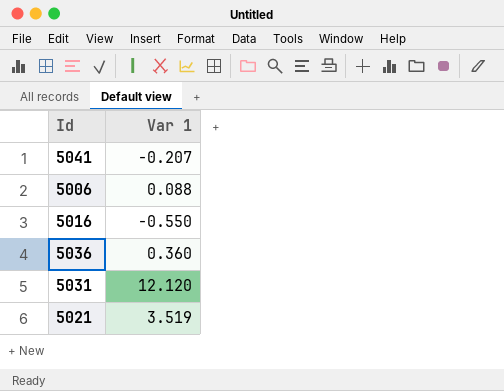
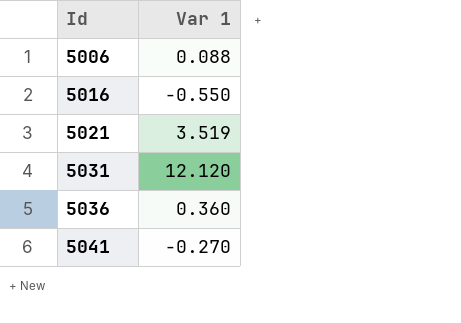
row order: none -> Id ascending
5041 | Var 1: -0.207 -> -0.270

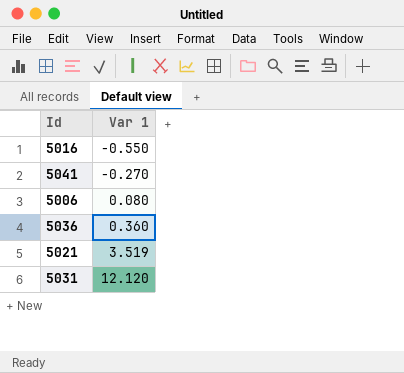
row order: Id ascending -> Var 1 ascending
5006 | Var 1: 0.088 -> 0.080

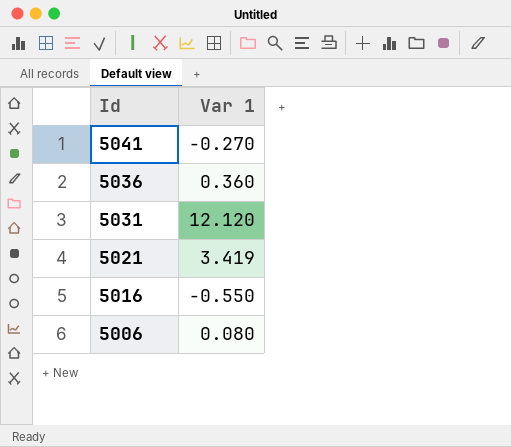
row order: Var 1 ascending -> Id descending
5021 | Var 1: 3.519 -> 3.419

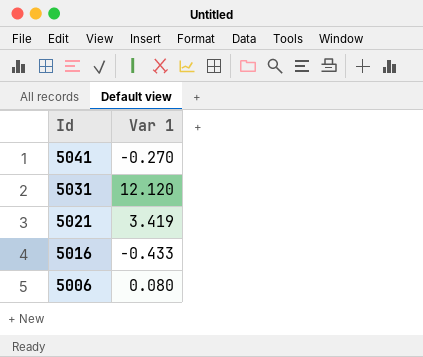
row 5036: 0.360 -> none
5016 | Var 1: -0.550 -> -0.433

